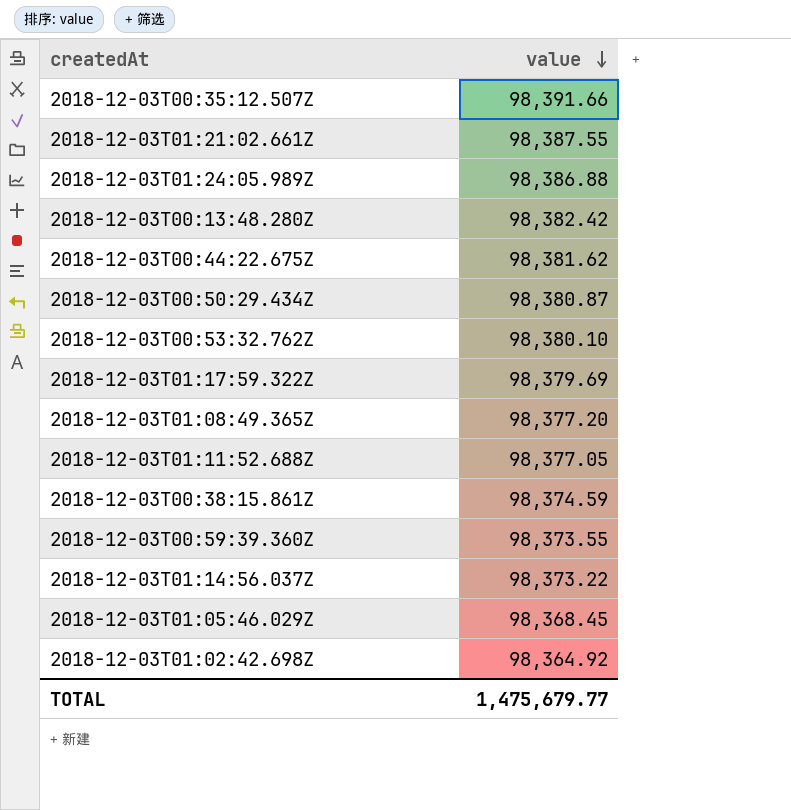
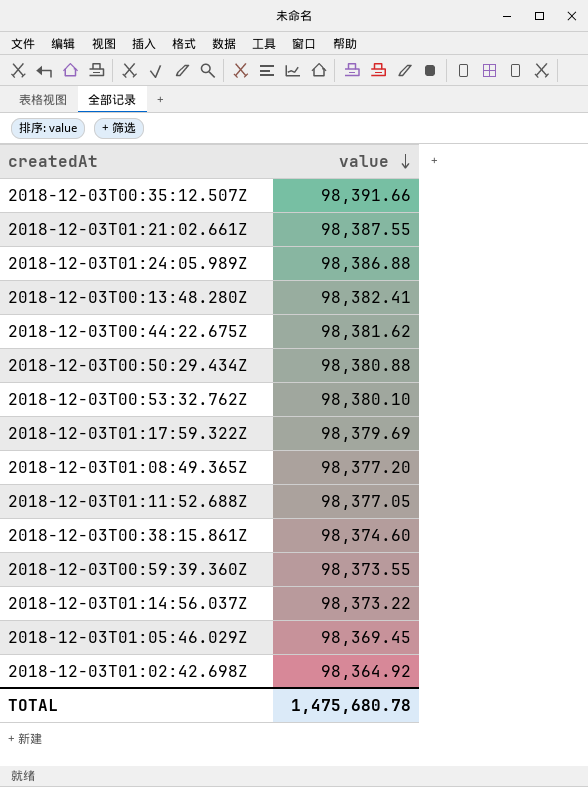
2018-12-03T00:13:48.280Z | value: 98,382.42 -> 98,382.41
2018-12-03T00:50:29.434Z | value: 98,380.87 -> 98,380.88
2018-12-03T00:38:15.861Z | value: 98,374.59 -> 98,374.60
2018-12-03T01:05:46.029Z | value: 98,368.45 -> 98,369.45
TOTAL | value: 1,475,679.77 -> 1,475,680.78

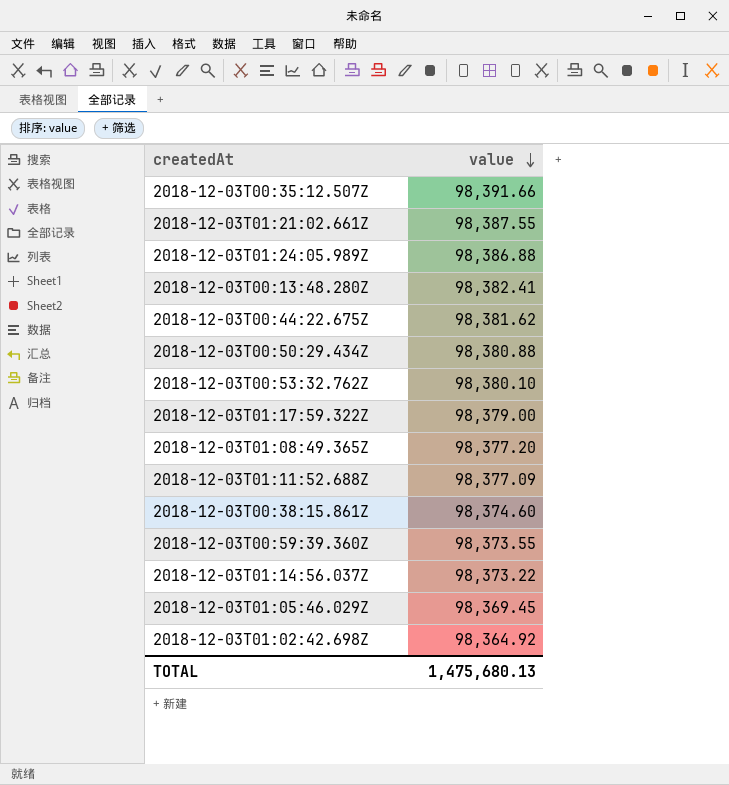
2018-12-03T01:17:59.322Z | value: 98,379.69 -> 98,379.00
2018-12-03T01:11:52.688Z | value: 98,377.05 -> 98,377.09
TOTAL | value: 1,475,680.78 -> 1,475,680.13

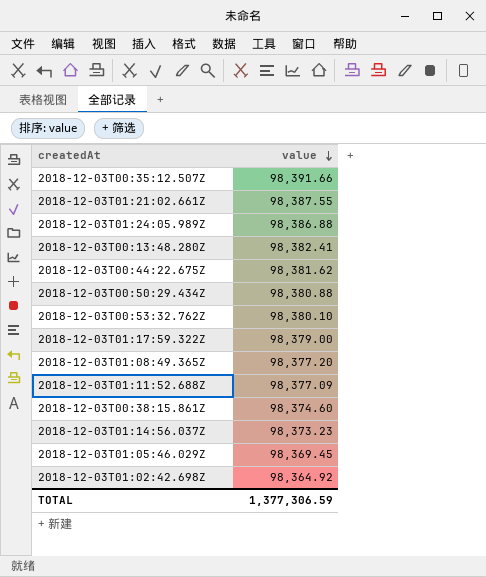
row 2018-12-03T00:59:39.360Z: 98,373.55 -> none
2018-12-03T01:14:56.037Z | value: 98,373.22 -> 98,373.23
TOTAL | value: 1,475,680.13 -> 1,377,306.59

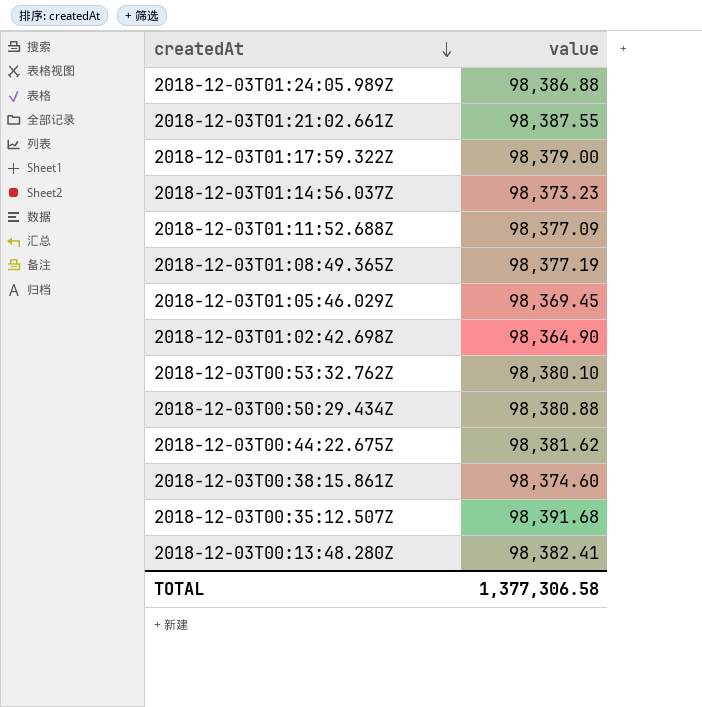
row order: value descending -> createdAt descending
2018-12-03T01:08:49.365Z | value: 98,377.20 -> 98,377.19
2018-12-03T01:02:42.698Z | value: 98,364.92 -> 98,364.90
2018-12-03T00:35:12.507Z | value: 98,391.66 -> 98,391.68
TOTAL | value: 1,377,306.59 -> 1,377,306.58

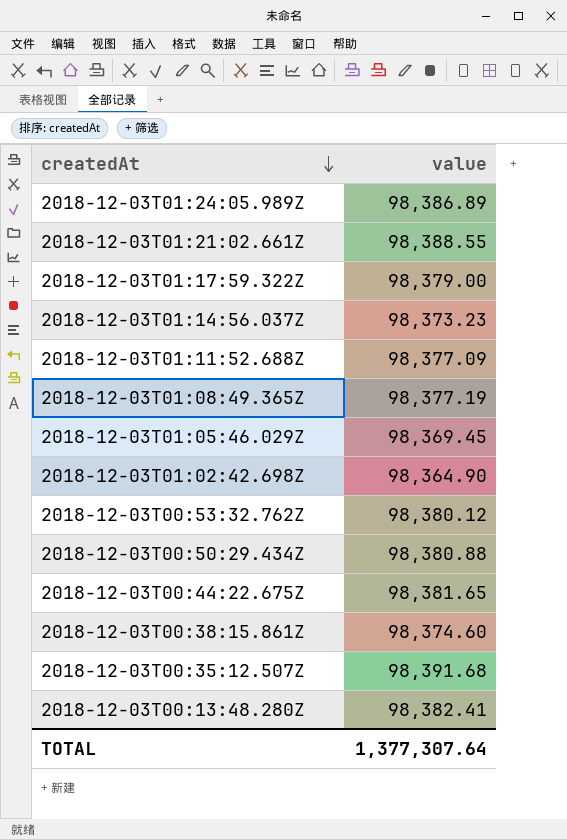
2018-12-03T01:24:05.989Z | value: 98,386.88 -> 98,386.89
2018-12-03T01:21:02.661Z | value: 98,387.55 -> 98,388.55
2018-12-03T00:53:32.762Z | value: 98,380.10 -> 98,380.12
2018-12-03T00:44:22.675Z | value: 98,381.62 -> 98,381.65
TOTAL | value: 1,377,306.58 -> 1,377,307.64

